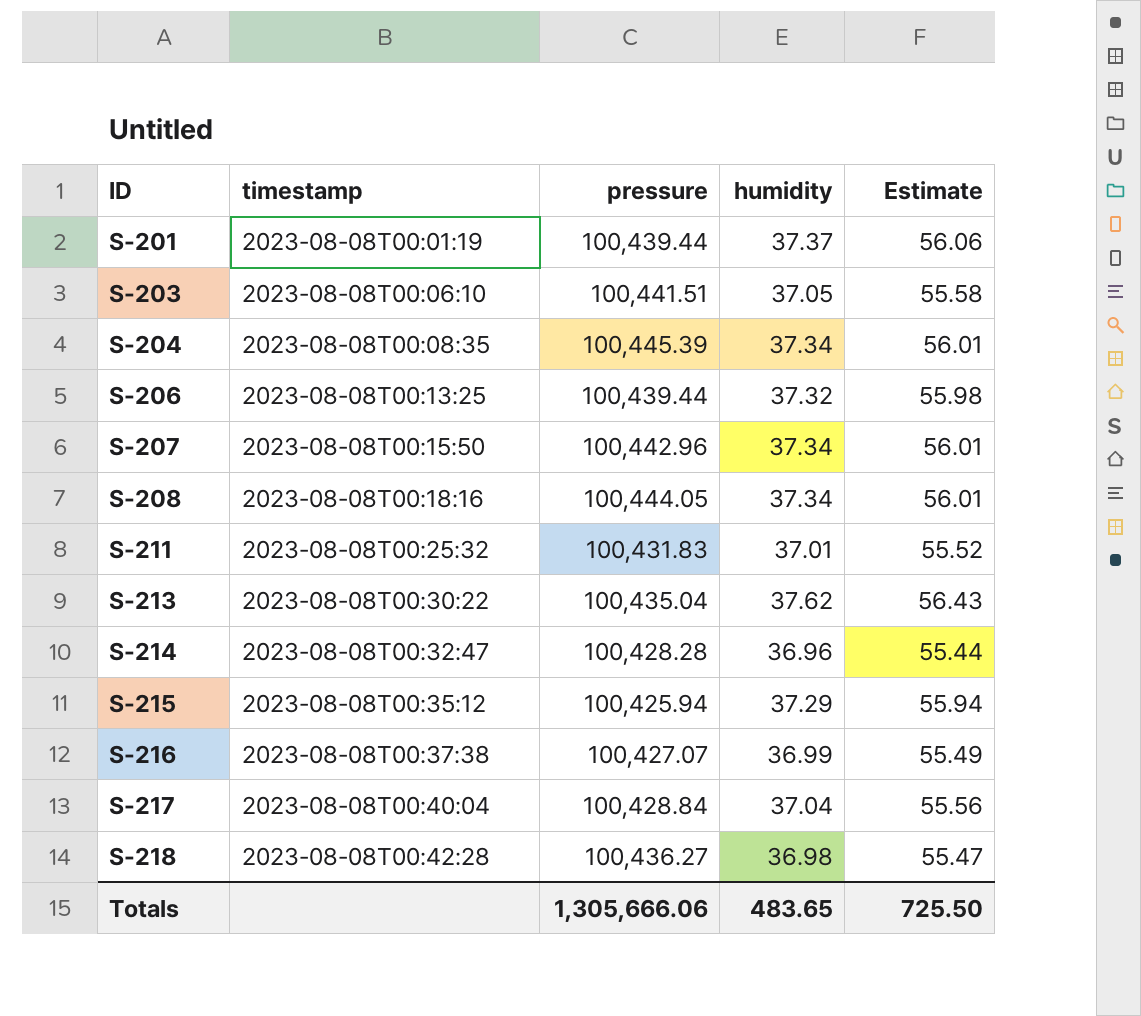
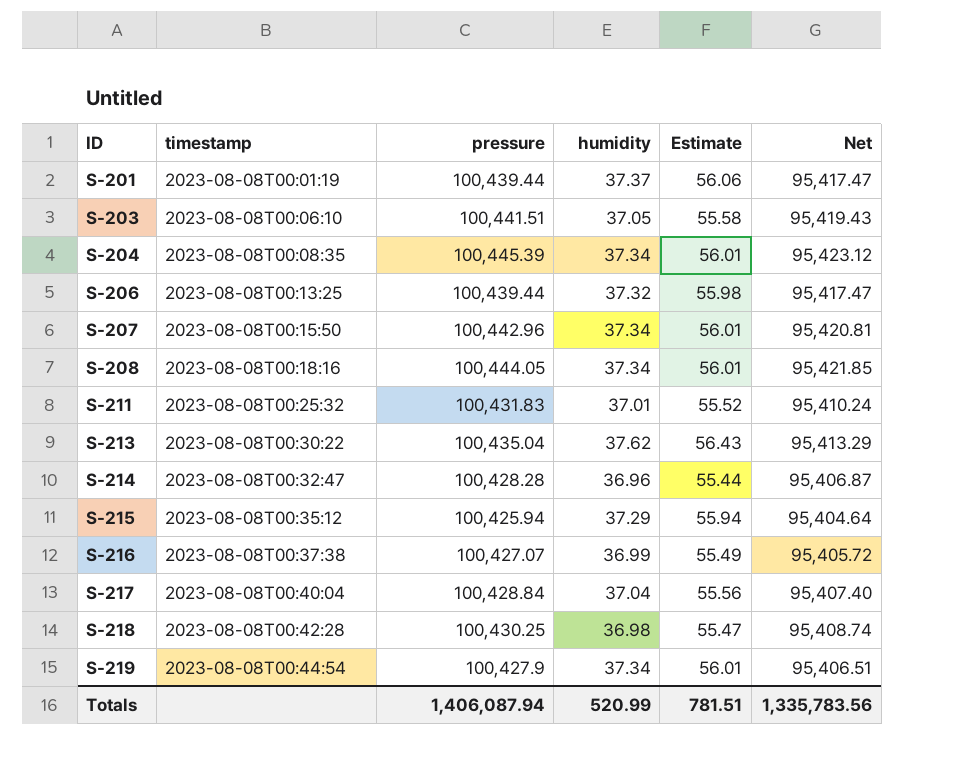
column Net | formula: none -> [pressure] * 0.95
S-218 | pressure: 100,436.27 -> 100,430.25
row S-219: none -> 2023-08-08T00:44:54 | 100,427.9 | 37.34 | 56.01 | 95,406.51
Totals | pressure: 1,305,666.06 -> 1,406,087.94
Totals | humidity: 483.65 -> 520.99
Totals | Estimate: 725.50 -> 781.51

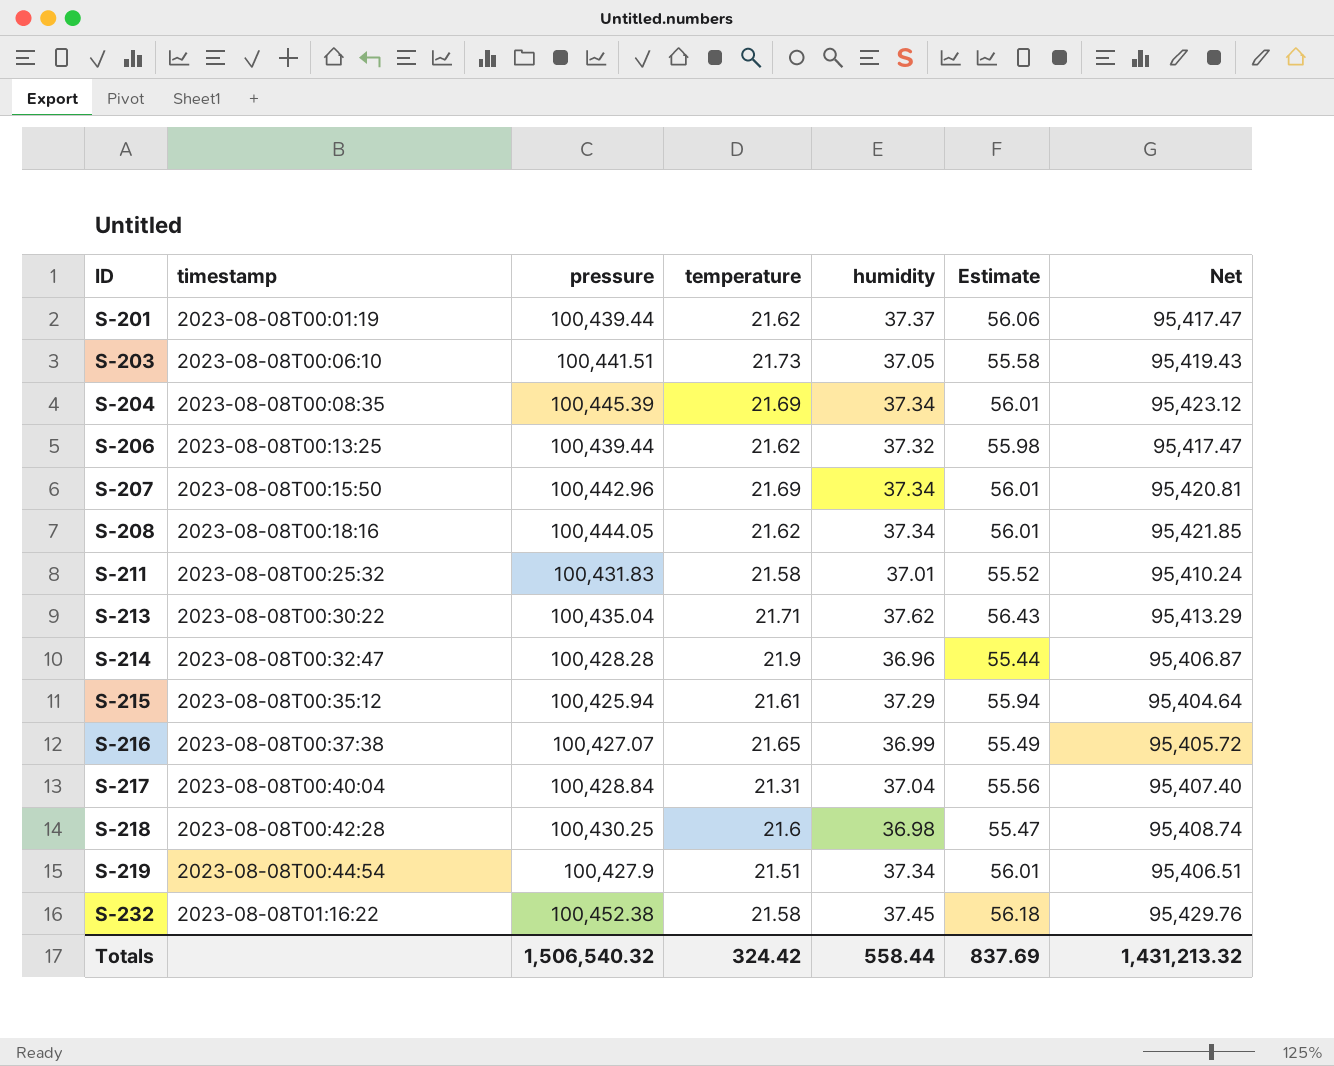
column temperature | position: none -> 4
row S-232: none -> 2023-08-08T01:16:22 | 100,452.38 | 21.58 | 37.45 | 56.18 | 95,429.76
Totals | pressure: 1,406,087.94 -> 1,506,540.32
Totals | humidity: 520.99 -> 558.44
Totals | Estimate: 781.51 -> 837.69
Totals | Net: 1,335,783.56 -> 1,431,213.32

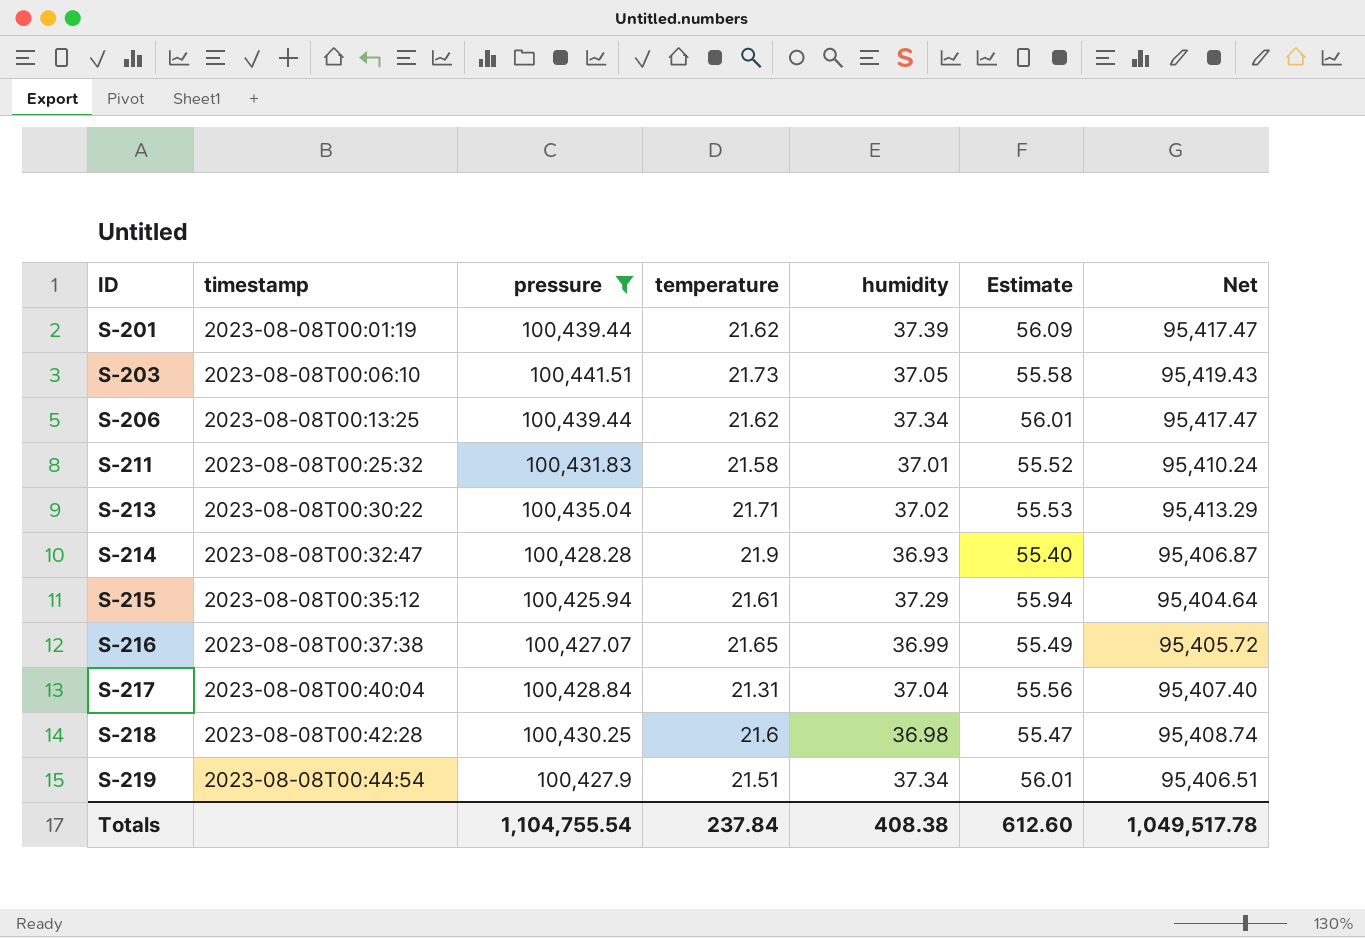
filter: none -> pressure <= 100,441.51
S-201 | humidity: 37.37 -> 37.39
S-201 | Estimate: 56.06 -> 56.09
S-206 | humidity: 37.32 -> 37.34
S-206 | Estimate: 55.98 -> 56.01
S-213 | humidity: 37.62 -> 37.02
S-213 | Estimate: 56.43 -> 55.53
S-214 | humidity: 36.96 -> 36.93
S-214 | Estimate: 55.44 -> 55.40
Totals | pressure: 1,506,540.32 -> 1,104,755.54
Totals | temperature: 324.42 -> 237.84
Totals | humidity: 558.44 -> 408.38
Totals | Estimate: 837.69 -> 612.60
Totals | Net: 1,431,213.32 -> 1,049,517.78

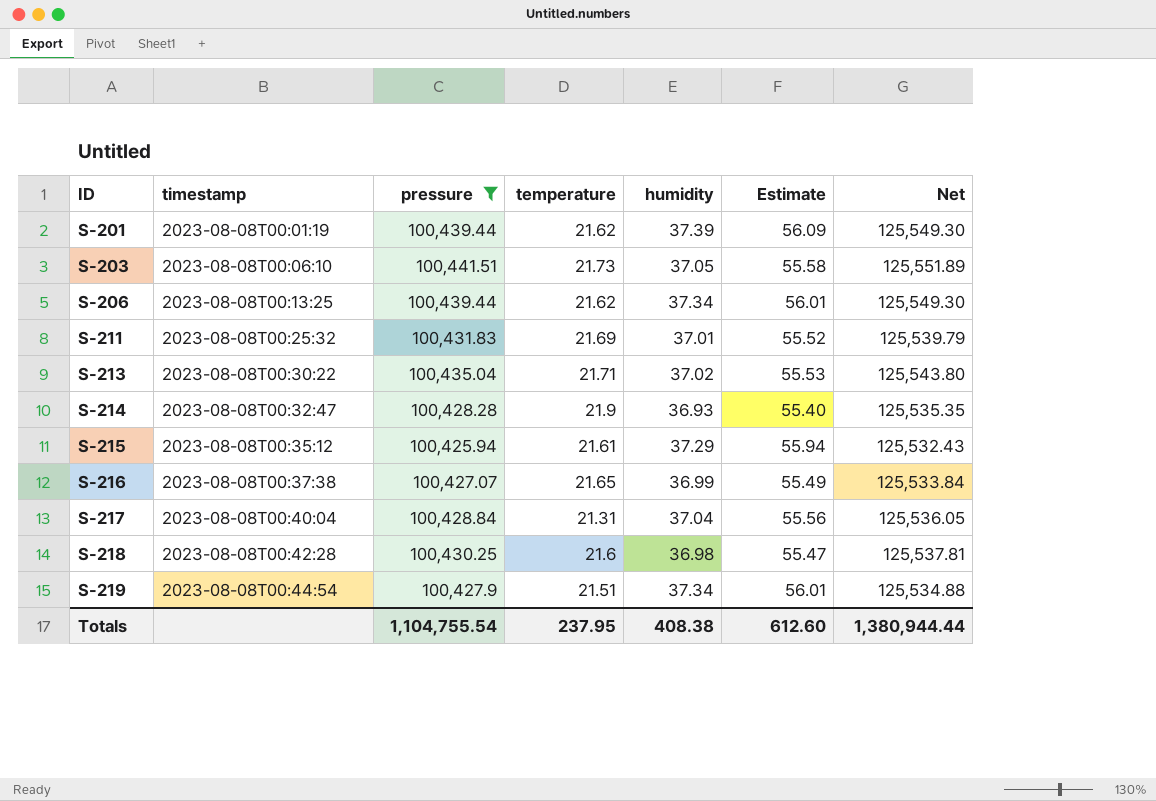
column Net | formula: [pressure] * 0.95 -> [pressure] * 1.25
S-211 | temperature: 21.58 -> 21.69
Totals | temperature: 237.84 -> 237.95
Totals | Net: 1,049,517.78 -> 1,380,944.44

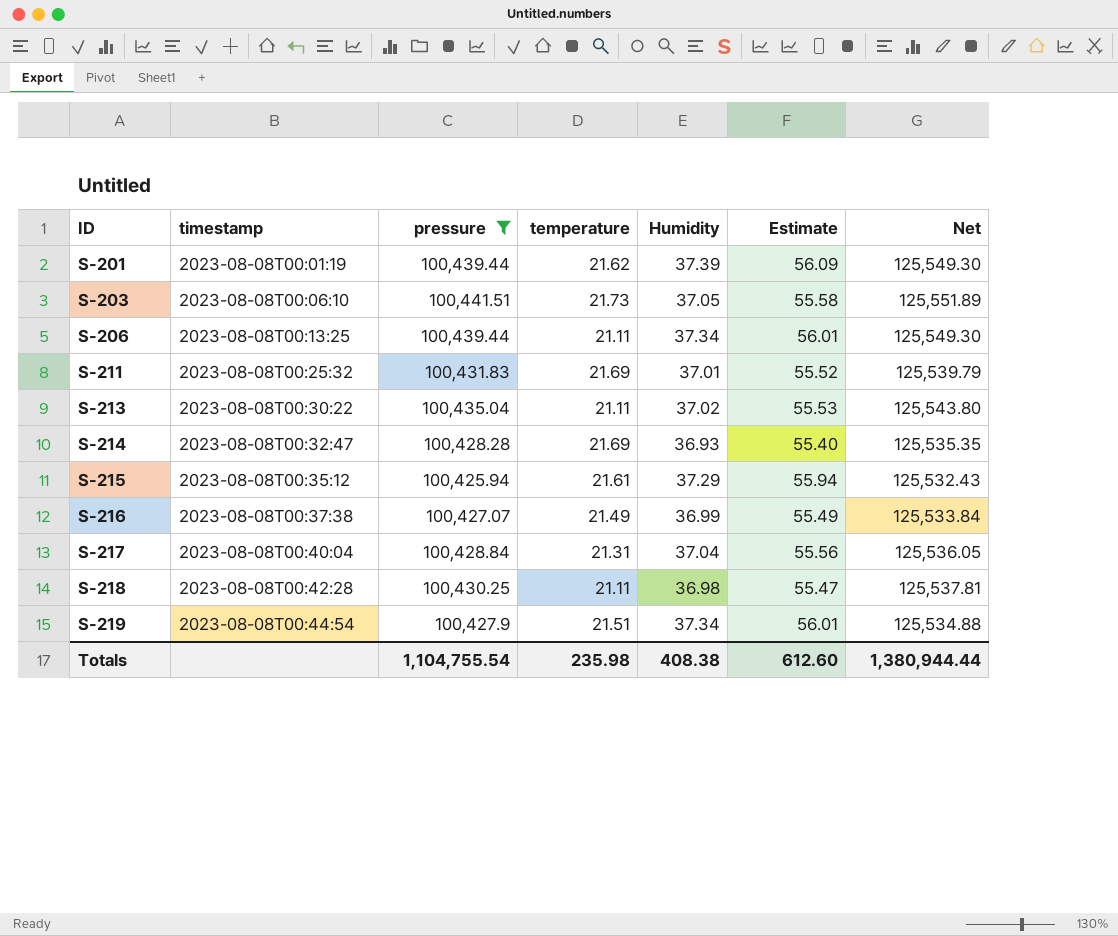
column name: humidity -> Humidity
S-206 | temperature: 21.62 -> 21.11
S-213 | temperature: 21.71 -> 21.11
S-214 | temperature: 21.9 -> 21.69
S-216 | temperature: 21.65 -> 21.49
S-218 | temperature: 21.6 -> 21.11
Totals | temperature: 237.95 -> 235.98

